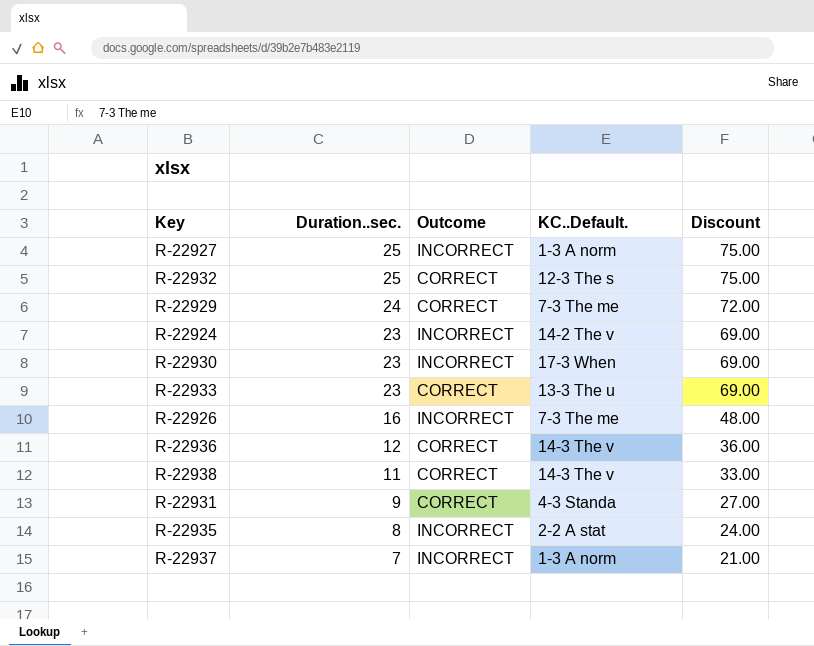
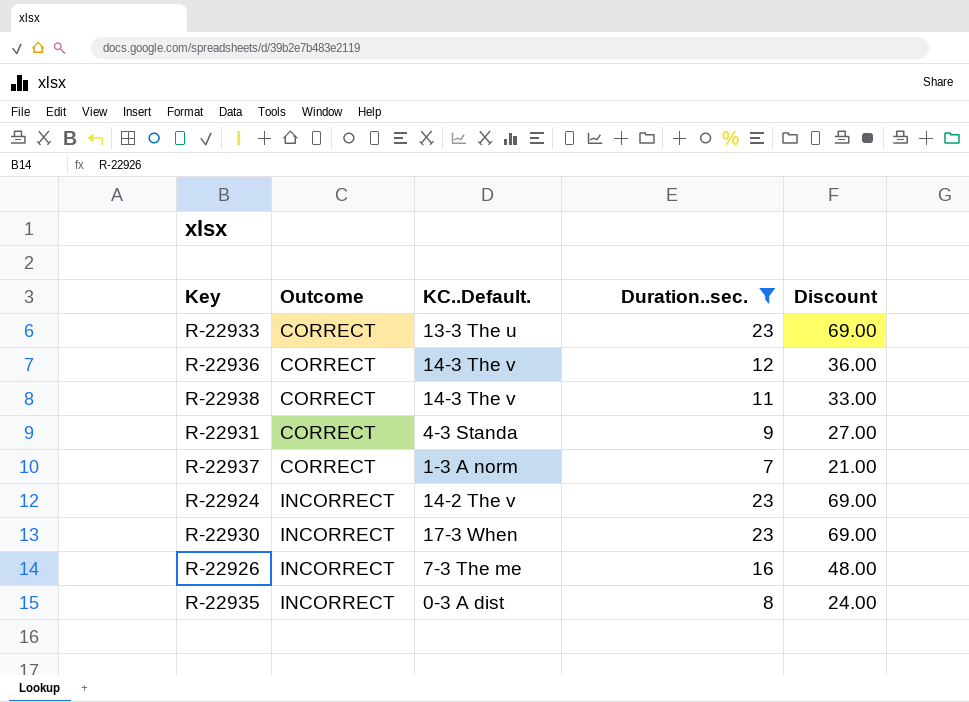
filter: none -> Duration..sec. <= 23
row order: Duration..sec. descending -> Outcome ascending
column Duration..sec. | position: 2 -> 4
R-22937 | Outcome: INCORRECT -> CORRECT
R-22935 | KC..Default.: 2-2 A stat -> 0-3 A dist

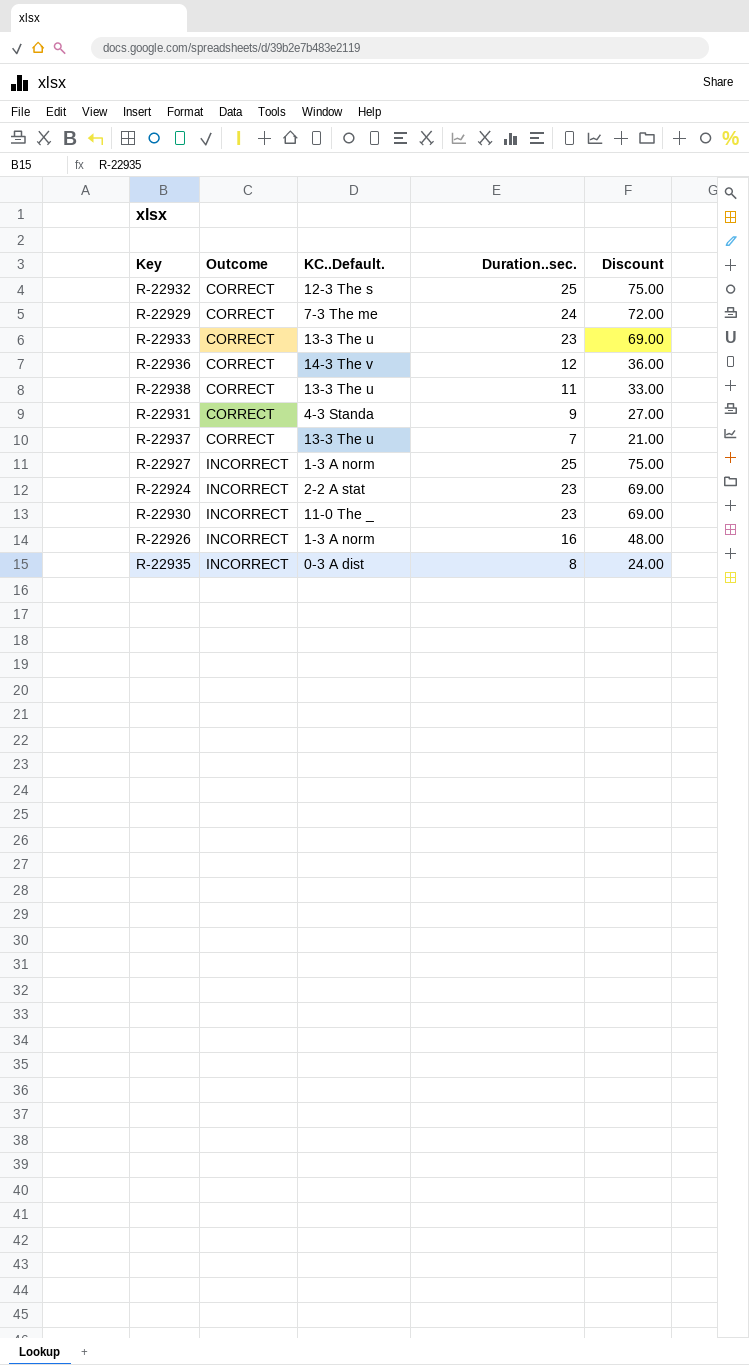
filter: Duration..sec. <= 23 -> none
R-22938 | KC..Default.: 14-3 The v -> 13-3 The u
R-22937 | KC..Default.: 1-3 A norm -> 13-3 The u
R-22924 | KC..Default.: 14-2 The v -> 2-2 A stat
R-22930 | KC..Default.: 17-3 When -> 11-0 The _
R-22926 | KC..Default.: 7-3 The me -> 1-3 A norm

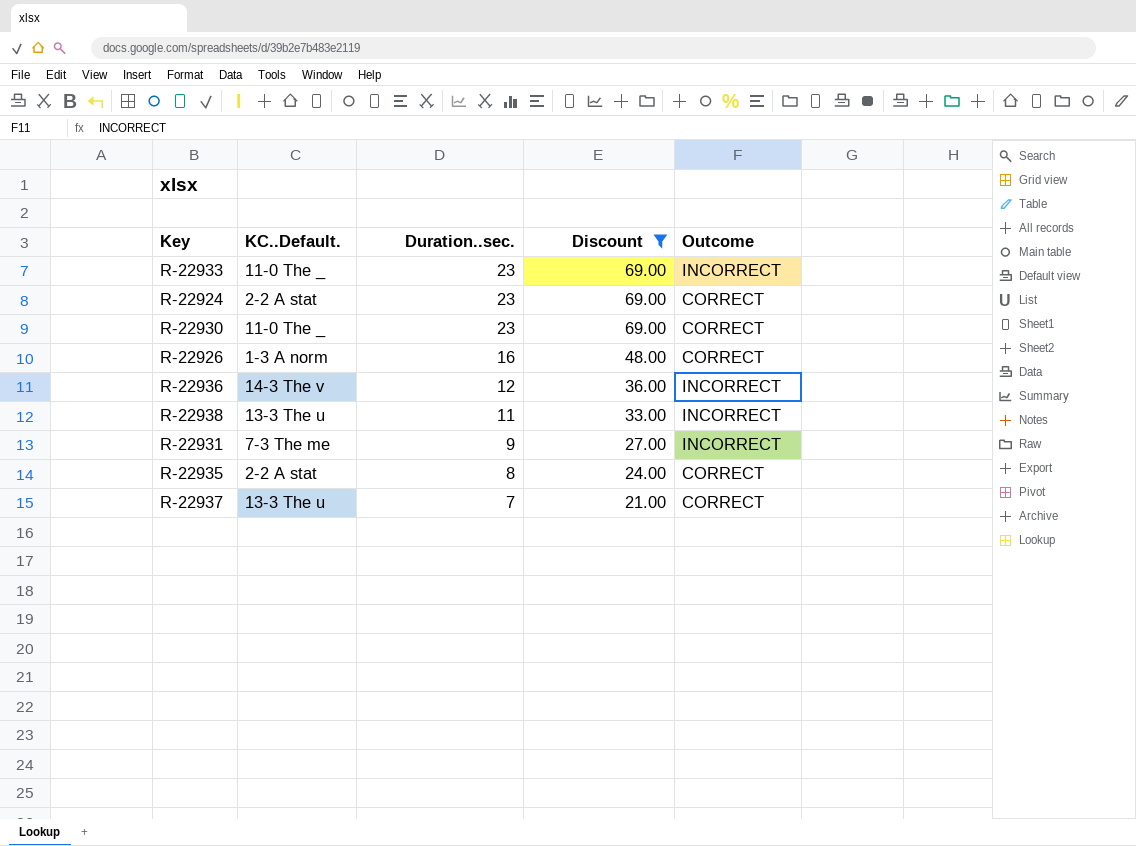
filter: none -> Discount <= 69.00
row order: Outcome ascending -> Duration..sec. descending
column Outcome | position: 2 -> 5
R-22933 | KC..Default.: 13-3 The u -> 11-0 The _
R-22933 | Outcome: CORRECT -> INCORRECT
R-22924 | Outcome: INCORRECT -> CORRECT
R-22930 | Outcome: INCORRECT -> CORRECT
R-22926 | Outcome: INCORRECT -> CORRECT
R-22936 | Outcome: CORRECT -> INCORRECT
R-22938 | Outcome: CORRECT -> INCORRECT
R-22931 | KC..Default.: 4-3 Standa -> 7-3 The me
R-22931 | Outcome: CORRECT -> INCORRECT
R-22935 | KC..Default.: 0-3 A dist -> 2-2 A stat
R-22935 | Outcome: INCORRECT -> CORRECT

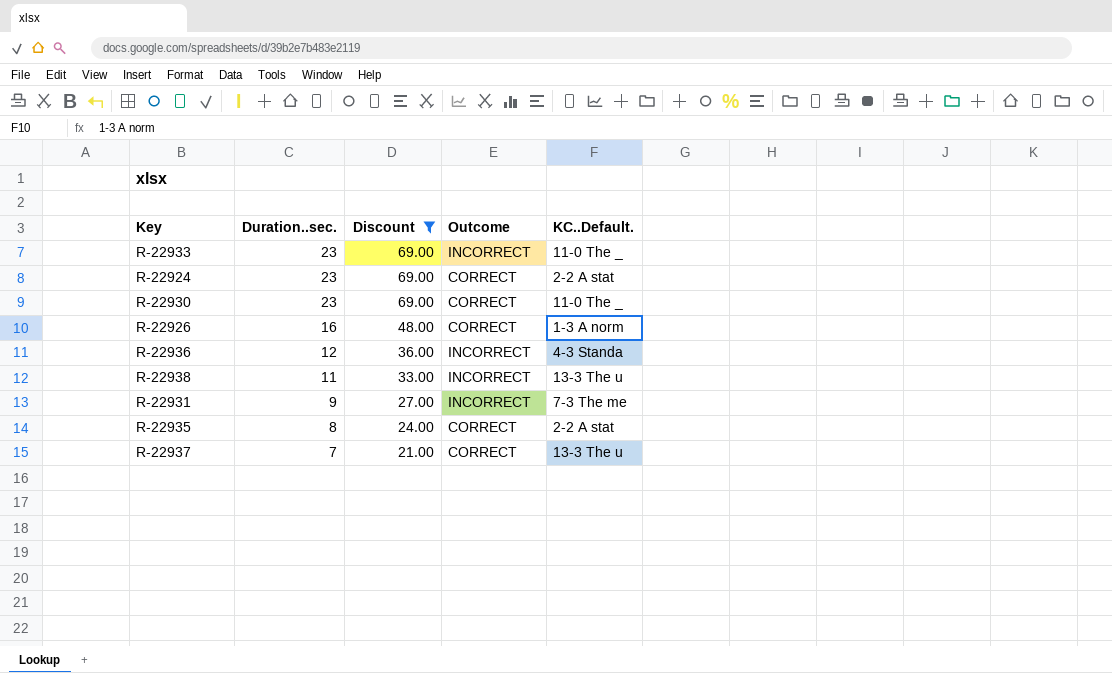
column KC..Default. | position: 2 -> 5
R-22936 | KC..Default.: 14-3 The v -> 4-3 Standa

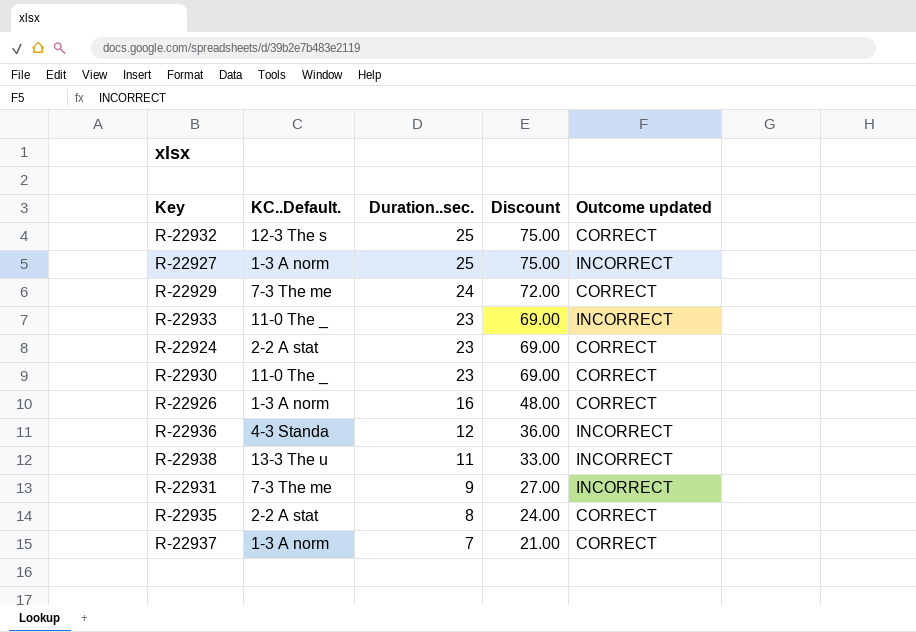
filter: Discount <= 69.00 -> none
column KC..Default. | position: 5 -> 2
column name: Outcome -> Outcome updated
R-22937 | KC..Default.: 13-3 The u -> 1-3 A norm

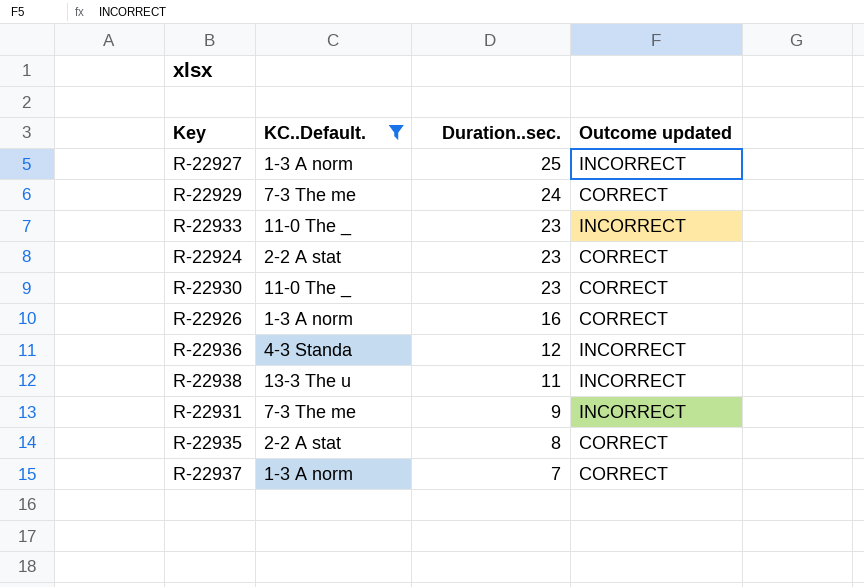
filter: none -> KC..Default. != 12-3 The s
column Discount | formula: [Duration..sec.] * 3 -> none

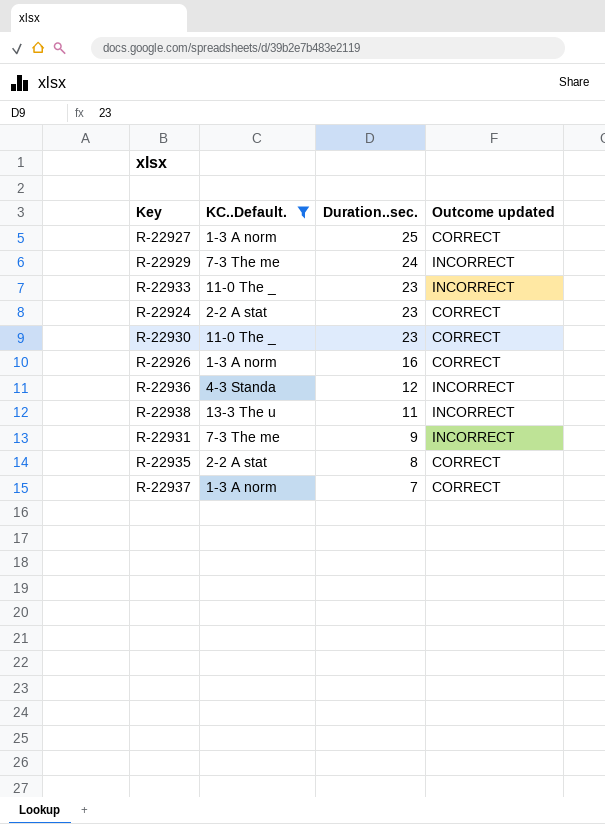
R-22927 | Outcome updated: INCORRECT -> CORRECT
R-22929 | Outcome updated: CORRECT -> INCORRECT

